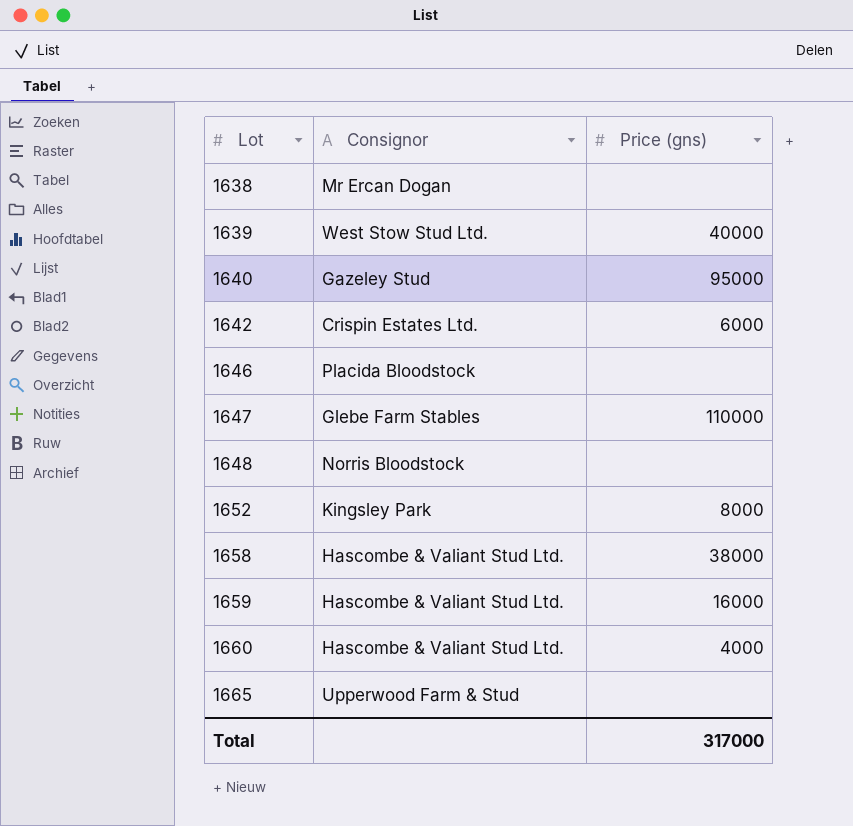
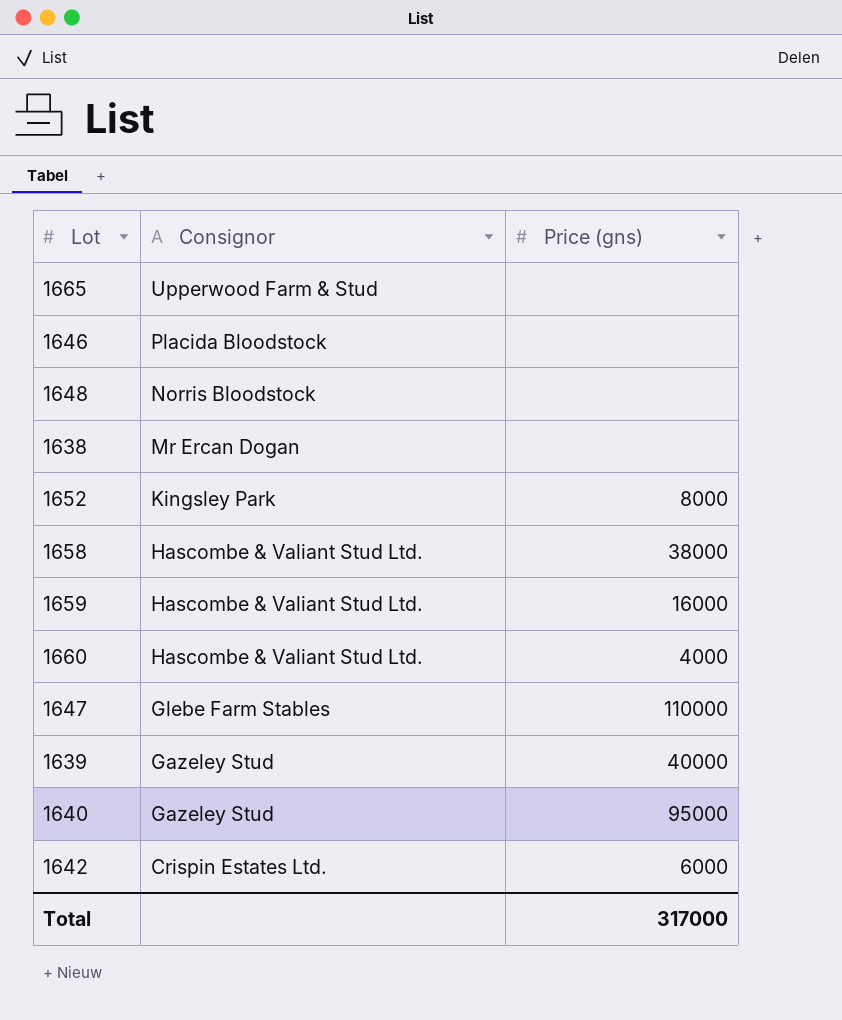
row order: Lot ascending -> Consignor descending
1639 | Consignor: West Stow Stud Ltd. -> Gazeley Stud

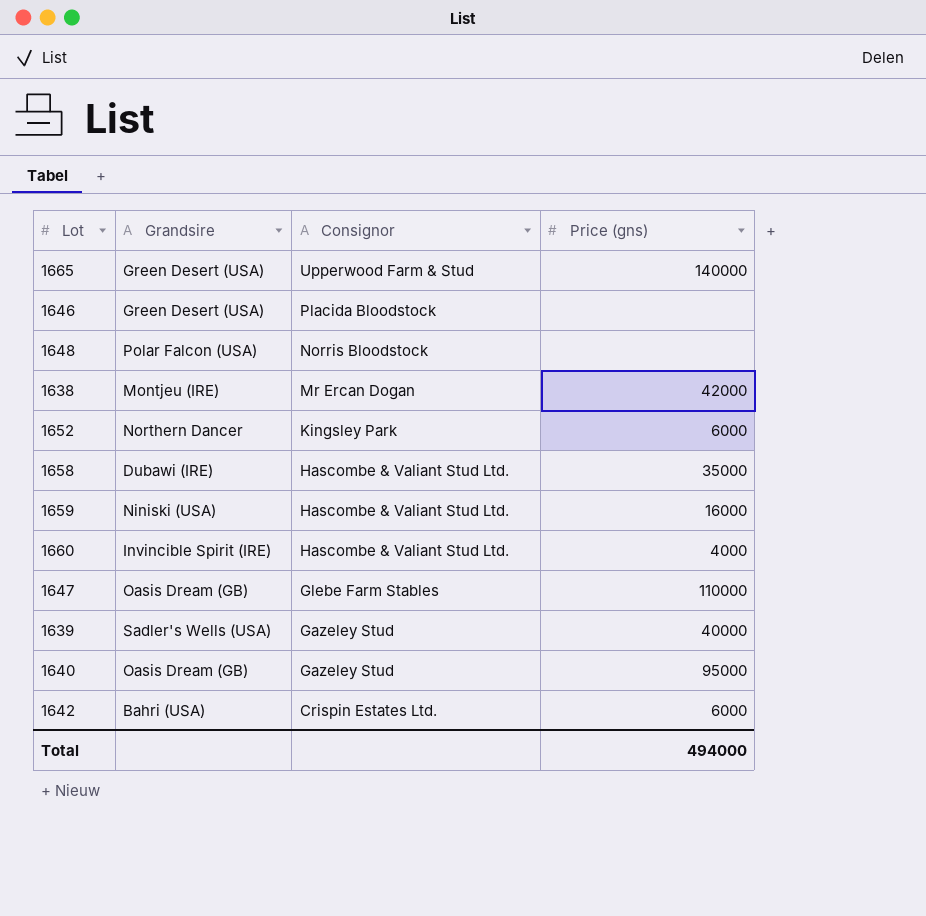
column Grandsire | position: none -> 2
1665 | Price (gns): none -> 140000
1638 | Price (gns): none -> 42000
1652 | Price (gns): 8000 -> 6000
1658 | Price (gns): 38000 -> 35000
Total | Price (gns): 317000 -> 494000

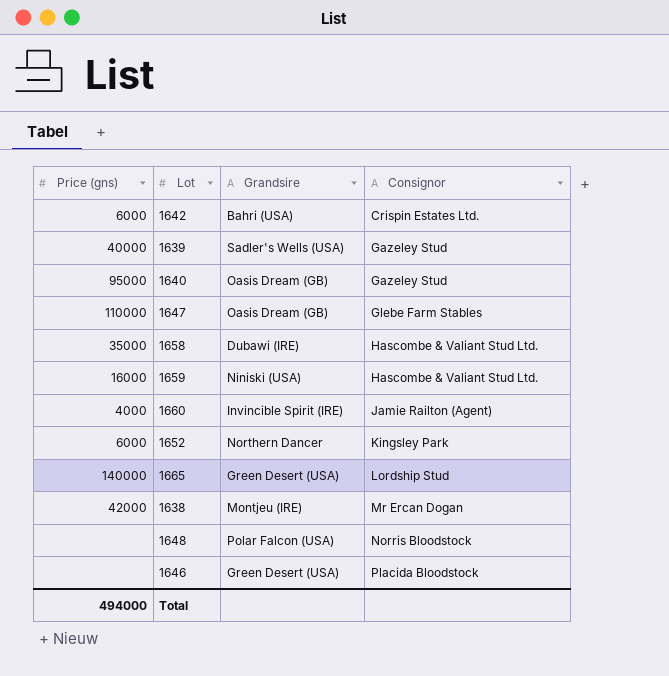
row order: Consignor descending -> Consignor ascending
column Price (gns) | position: 4 -> 1
1660 | Consignor: Hascombe & Valiant Stud Ltd. -> Jamie Railton (Agent)
1665 | Consignor: Upperwood Farm & Stud -> Lordship Stud

